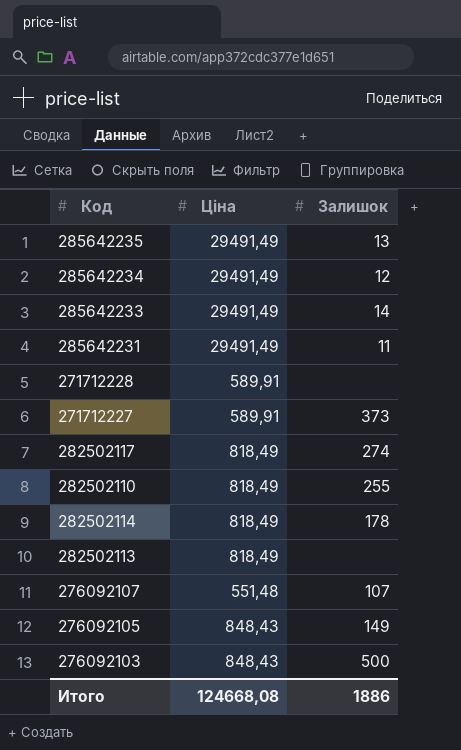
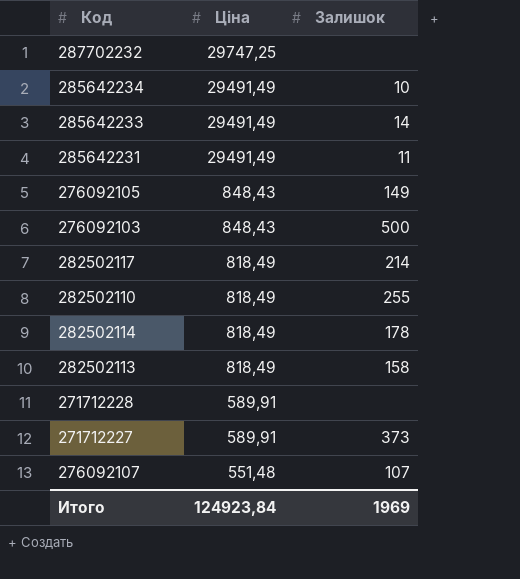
row order: none -> Ціна descending
row 285642235: 29491,49 | 13 -> none
row 287702232: none -> 29747,25 | none
285642234 | Залишок: 12 -> 10
282502117 | Залишок: 274 -> 214
282502113 | Залишок: none -> 158
Итого | Ціна: 124668,08 -> 124923,84
Итого | Залишок: 1886 -> 1969

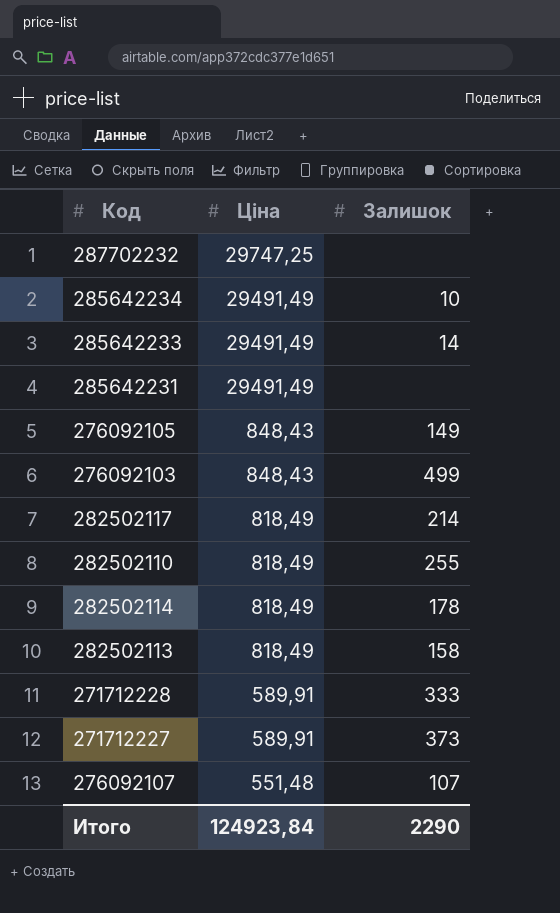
285642231 | Залишок: 11 -> none
276092103 | Залишок: 500 -> 499
271712228 | Залишок: none -> 333
Итого | Залишок: 1969 -> 2290

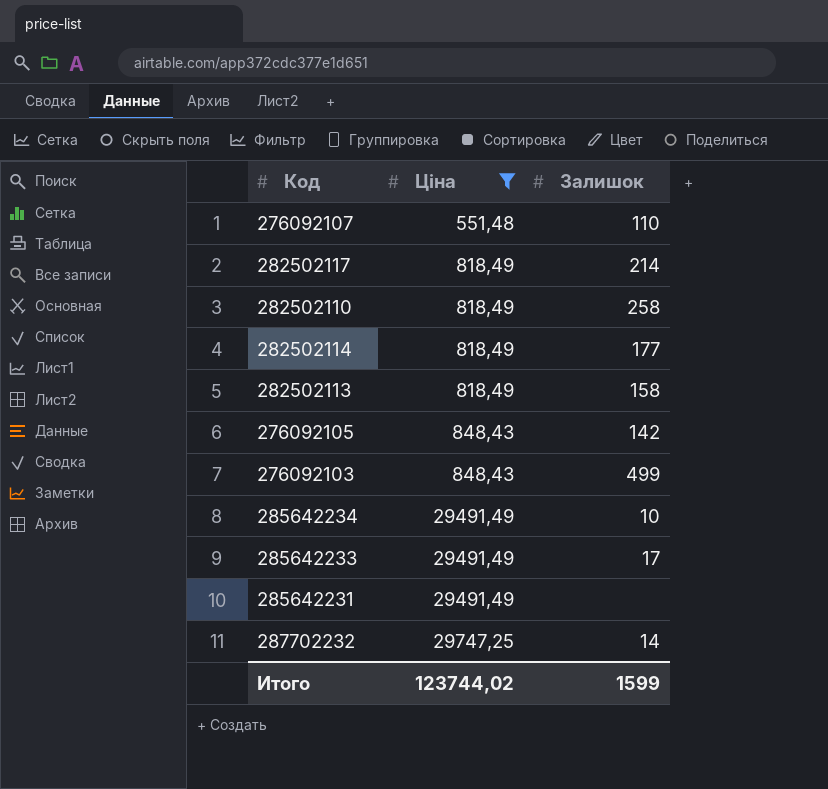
filter: none -> Ціна != 589,91
row order: Ціна descending -> Ціна ascending
276092107 | Залишок: 107 -> 110
282502110 | Залишок: 255 -> 258
282502114 | Залишок: 178 -> 177
276092105 | Залишок: 149 -> 142
285642233 | Залишок: 14 -> 17
287702232 | Залишок: none -> 14
Итого | Ціна: 124923,84 -> 123744,02
Итого | Залишок: 2290 -> 1599

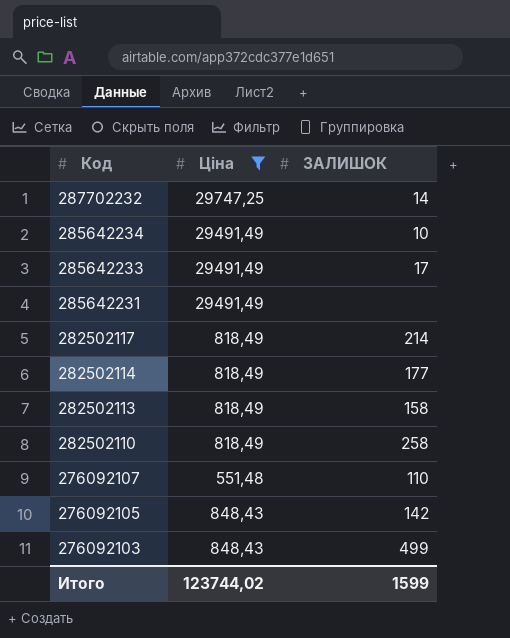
row order: Ціна ascending -> Код descending
column name: Залишок -> ЗАЛИШОК

